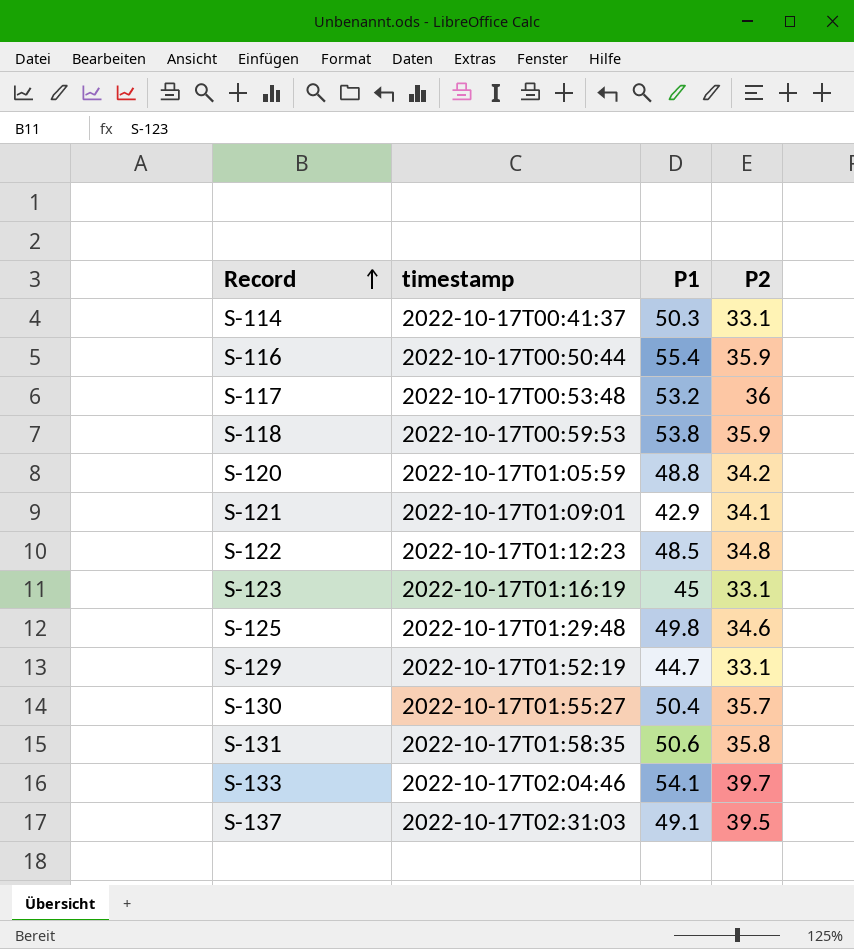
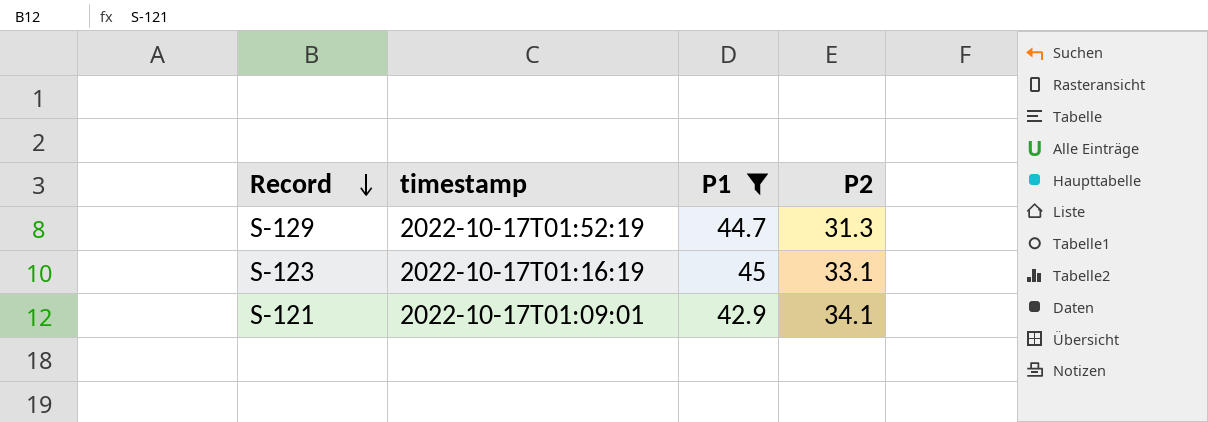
filter: none -> P1 <= 45
row order: Record ascending -> Record descending
S-129 | P2: 33.1 -> 31.3

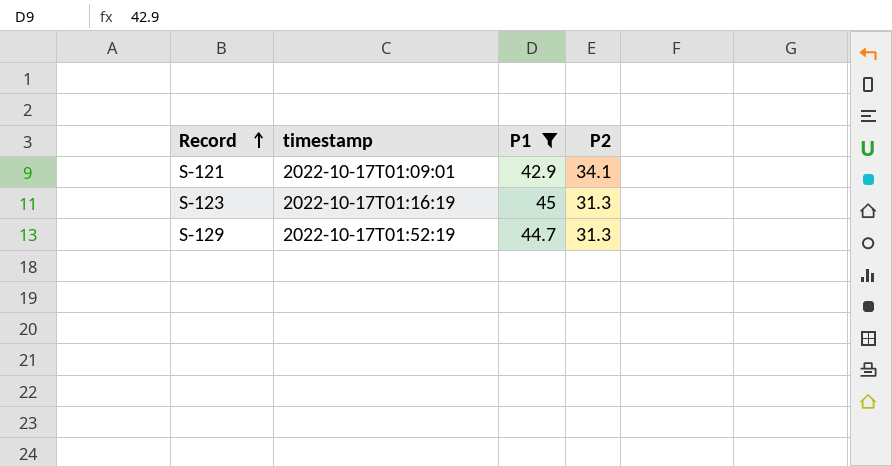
row order: Record descending -> Record ascending
S-123 | P2: 33.1 -> 31.3

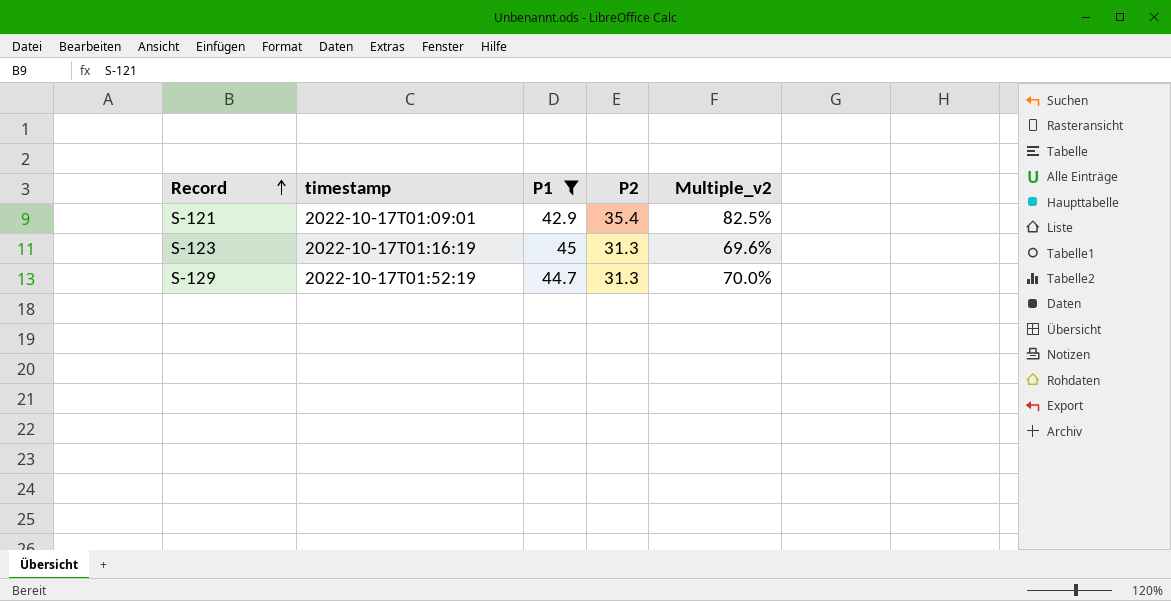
column Multiple_v2 | formula: none -> [P2] / [P1]
S-121 | P2: 34.1 -> 35.4

